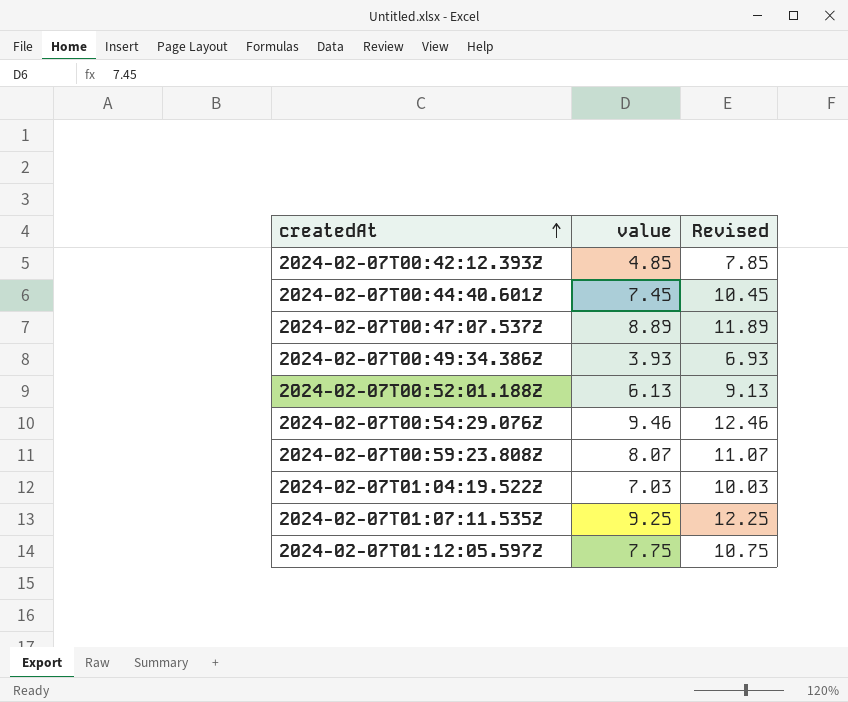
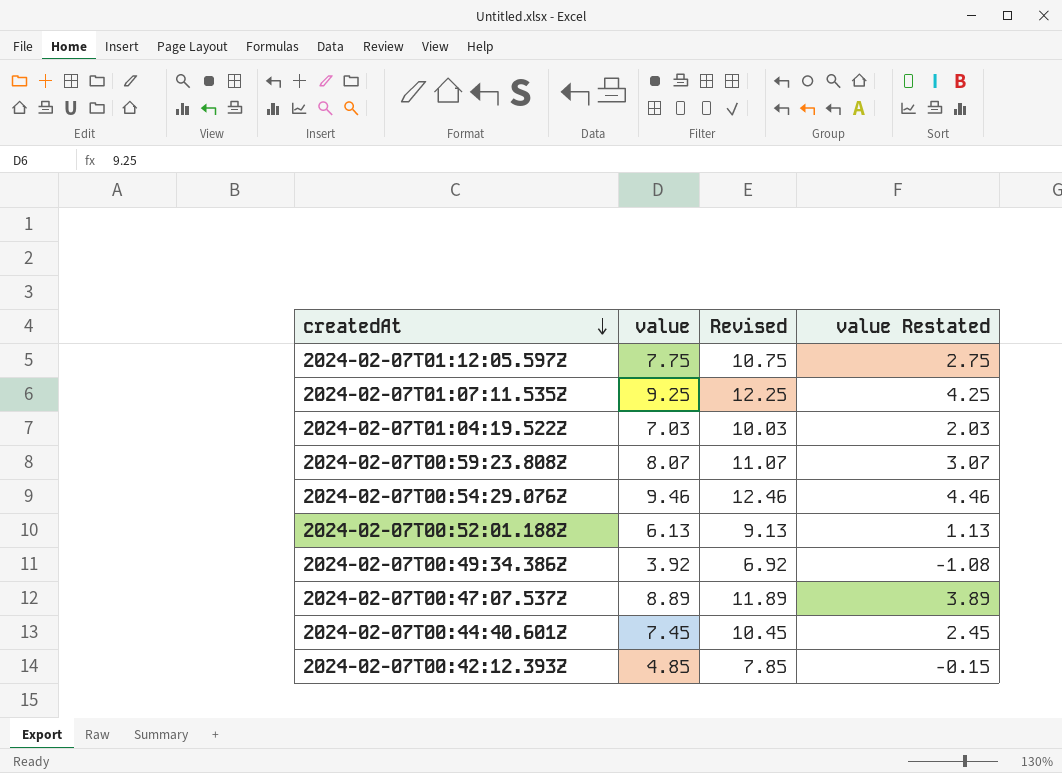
row order: createdAt ascending -> createdAt descending
column value Restated | formula: none -> [value] - 5
2024-02-07T00:49:34.386Z | value: 3.93 -> 3.92
2024-02-07T00:49:34.386Z | Revised: 6.93 -> 6.92

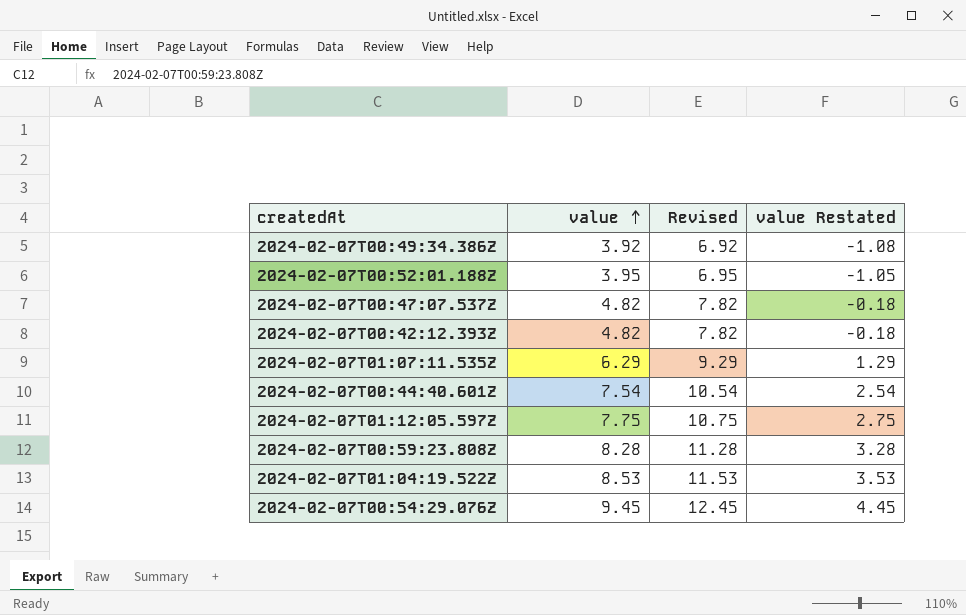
row order: createdAt descending -> value ascending
2024-02-07T00:52:01.188Z | value: 6.13 -> 3.95
2024-02-07T00:52:01.188Z | Revised: 9.13 -> 6.95
2024-02-07T00:52:01.188Z | value Restated: 1.13 -> -1.05
2024-02-07T00:47:07.537Z | value: 8.89 -> 4.82
2024-02-07T00:47:07.537Z | Revised: 11.89 -> 7.82
2024-02-07T00:47:07.537Z | value Restated: 3.89 -> -0.18
2024-02-07T00:42:12.393Z | value: 4.85 -> 4.82
2024-02-07T00:42:12.393Z | Revised: 7.85 -> 7.82
2024-02-07T00:42:12.393Z | value Restated: -0.15 -> -0.18
2024-02-07T01:07:11.535Z | value: 9.25 -> 6.29
2024-02-07T01:07:11.535Z | Revised: 12.25 -> 9.29
2024-02-07T01:07:11.535Z | value Restated: 4.25 -> 1.29
2024-02-07T00:44:40.601Z | value: 7.45 -> 7.54
2024-02-07T00:44:40.601Z | Revised: 10.45 -> 10.54
2024-02-07T00:44:40.601Z | value Restated: 2.45 -> 2.54
2024-02-07T00:59:23.808Z | value: 8.07 -> 8.28
2024-02-07T00:59:23.808Z | Revised: 11.07 -> 11.28
2024-02-07T00:59:23.808Z | value Restated: 3.07 -> 3.28
2024-02-07T01:04:19.522Z | value: 7.03 -> 8.53
2024-02-07T01:04:19.522Z | Revised: 10.03 -> 11.53
2024-02-07T01:04:19.522Z | value Restated: 2.03 -> 3.53
2024-02-07T00:54:29.076Z | value: 9.46 -> 9.45
2024-02-07T00:54:29.076Z | Revised: 12.46 -> 12.45
2024-02-07T00:54:29.076Z | value Restated: 4.46 -> 4.45

